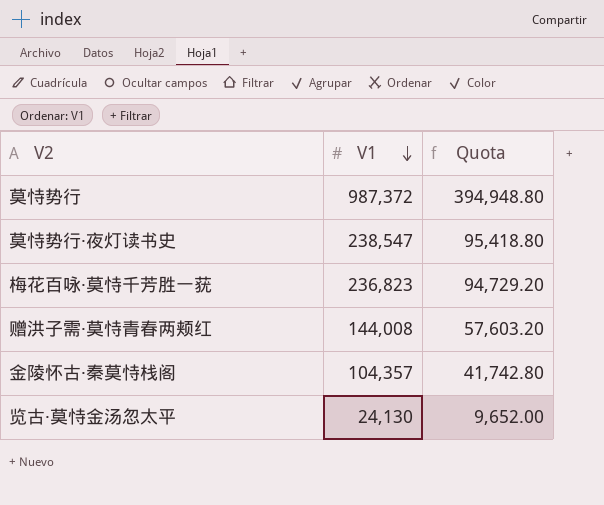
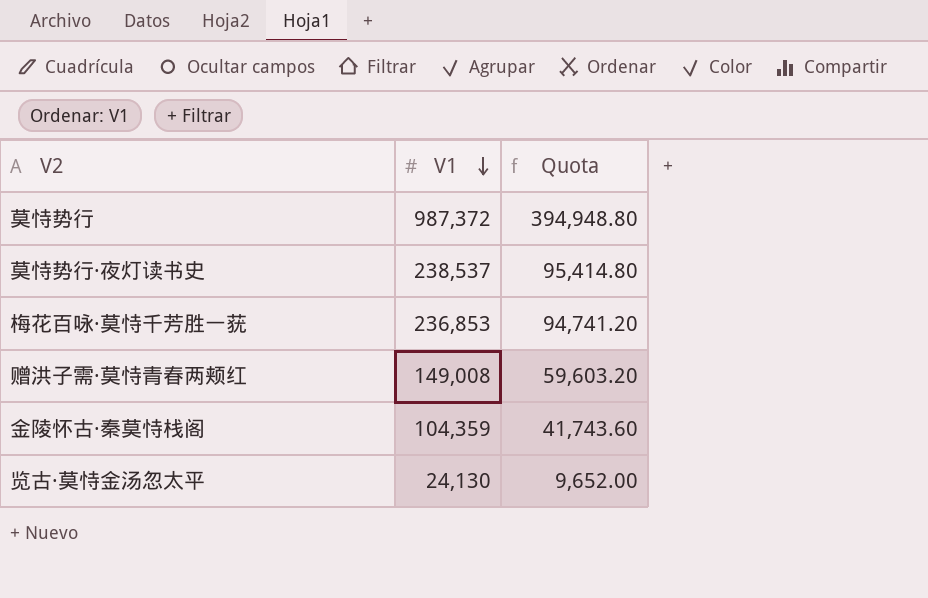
莫恃势行·夜灯读书史 | V1: 238,547 -> 238,537
莫恃势行·夜灯读书史 | Quota: 95,418.80 -> 95,414.80
梅花百咏·莫恃千芳胜一莸 | V1: 236,823 -> 236,853
梅花百咏·莫恃千芳胜一莸 | Quota: 94,729.20 -> 94,741.20
赠洪子需·莫恃青春两颊红 | V1: 144,008 -> 149,008
赠洪子需·莫恃青春两颊红 | Quota: 57,603.20 -> 59,603.20
金陵怀古·秦莫恃栈阁 | V1: 104,357 -> 104,359
金陵怀古·秦莫恃栈阁 | Quota: 41,742.80 -> 41,743.60

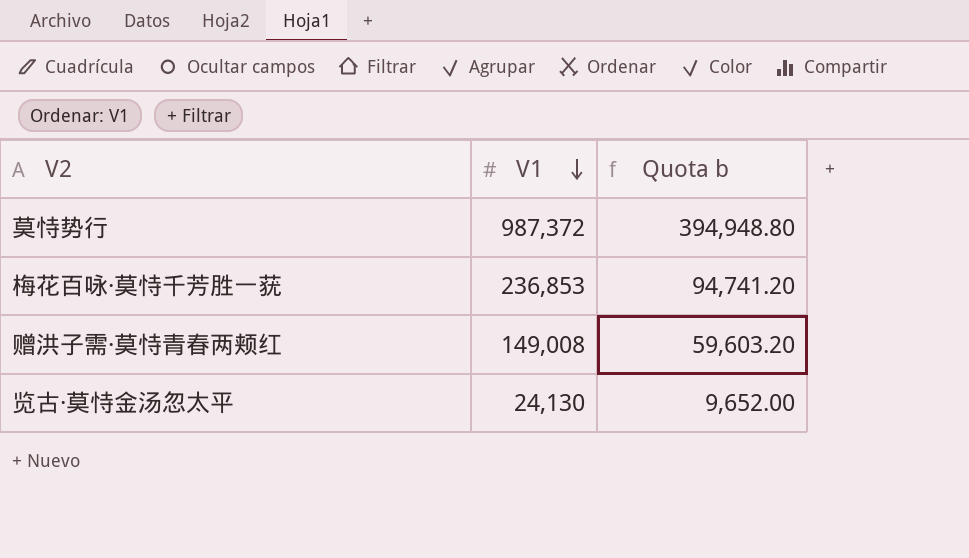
column name: Quota -> Quota b
row 莫恃势行·夜灯读书史: 238,537 | 95,414.80 -> none
row 金陵怀古·秦莫恃栈阁: 104,359 | 41,743.60 -> none

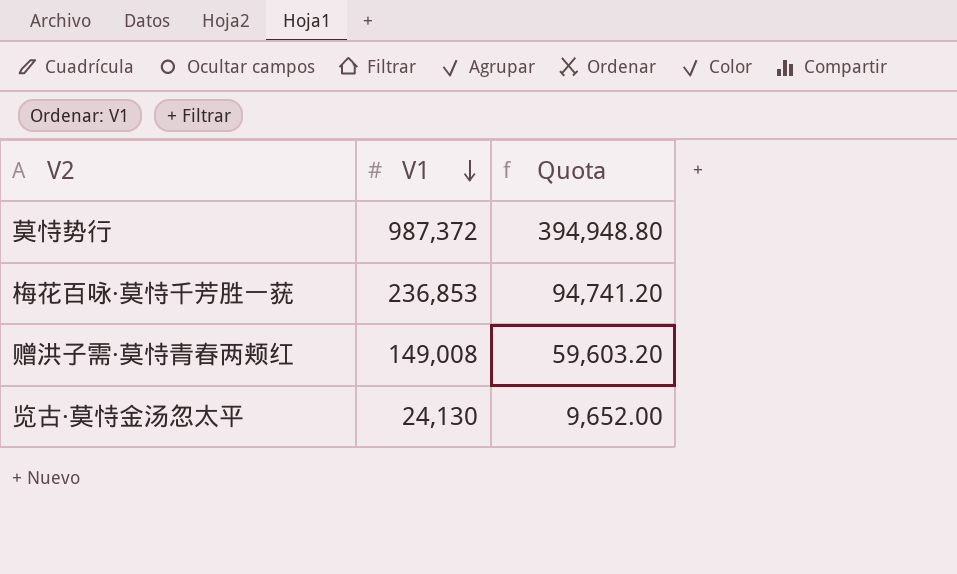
column name: Quota b -> Quota

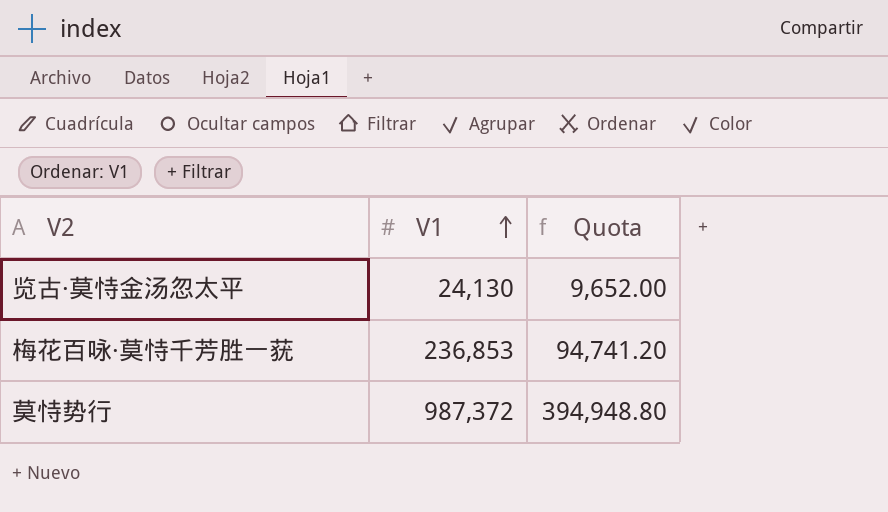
row order: V1 descending -> V1 ascending
row 赠洪子需·莫恃青春两颊红: 149,008 | 59,603.20 -> none

